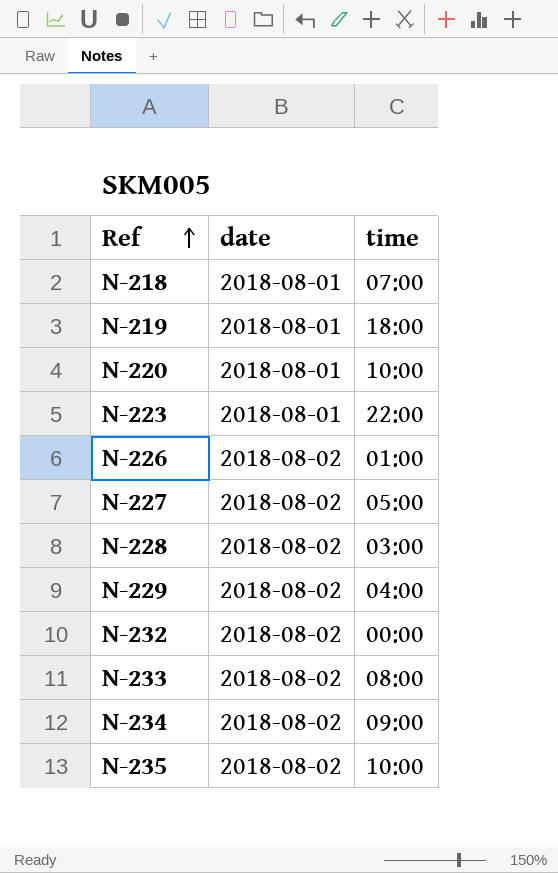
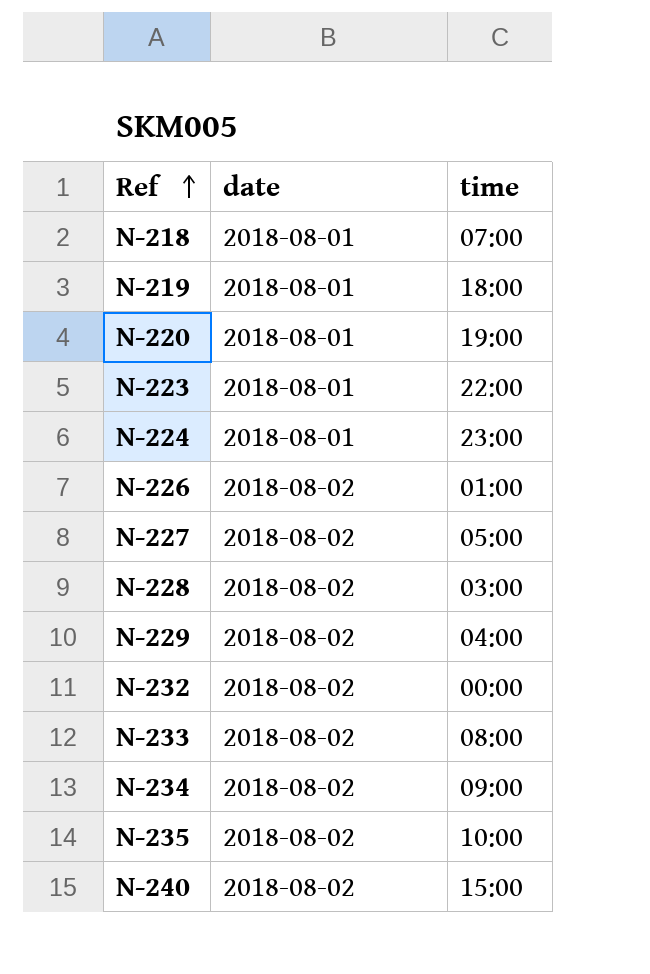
N-220 | time: 10:00 -> 19:00
row N-224: none -> 2018-08-01 | 23:00
row N-240: none -> 2018-08-02 | 15:00

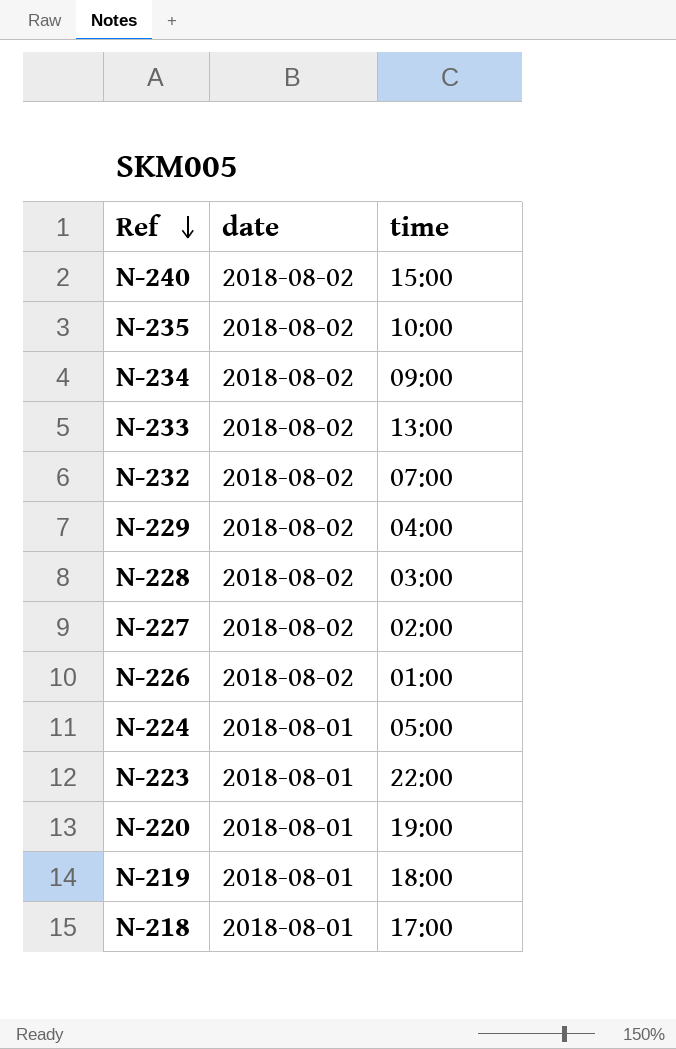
row order: Ref ascending -> Ref descending
N-233 | time: 08:00 -> 13:00
N-232 | time: 00:00 -> 07:00
N-227 | time: 05:00 -> 02:00
N-224 | time: 23:00 -> 05:00
N-218 | time: 07:00 -> 17:00

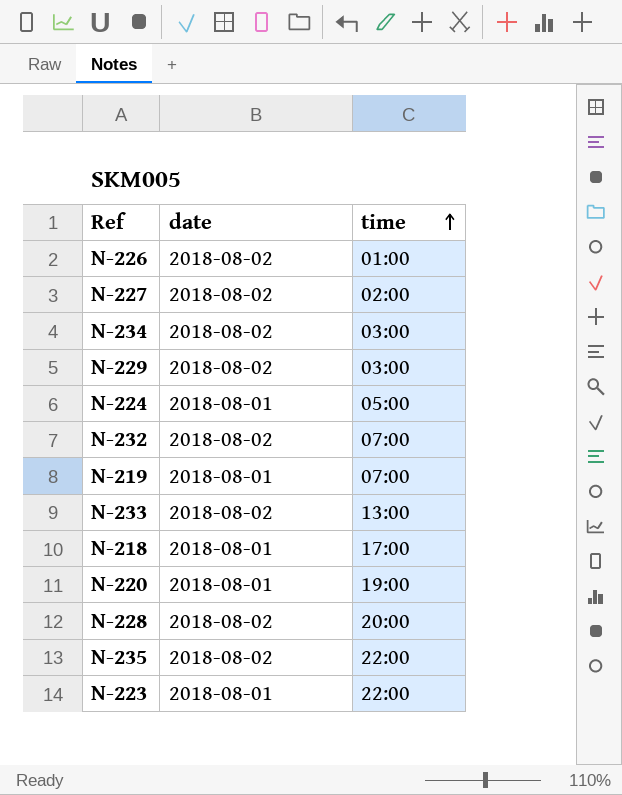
row order: Ref descending -> time ascending
row N-240: 2018-08-02 | 15:00 -> none
N-234 | time: 09:00 -> 03:00
N-229 | time: 04:00 -> 03:00
N-219 | time: 18:00 -> 07:00
N-228 | time: 03:00 -> 20:00
N-235 | time: 10:00 -> 22:00

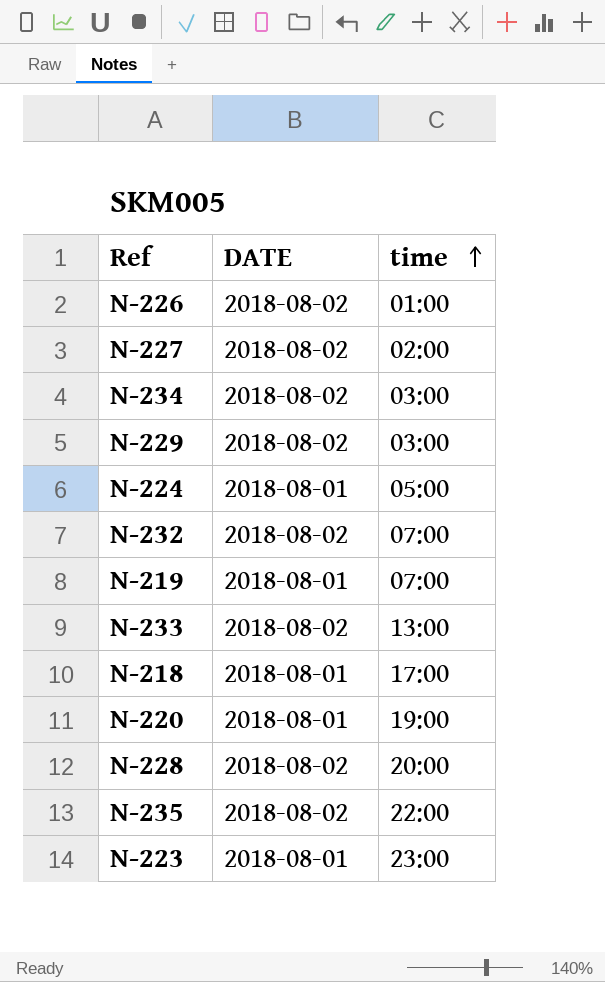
column name: date -> DATE
N-223 | time: 22:00 -> 23:00

